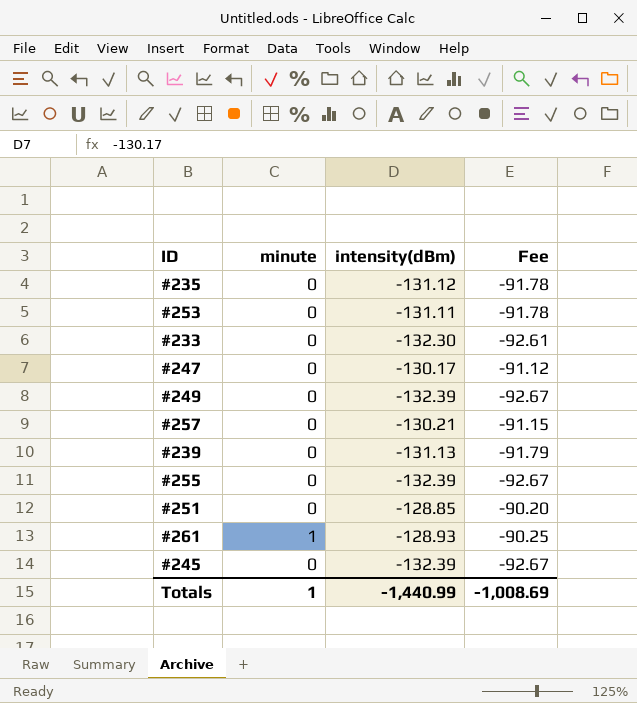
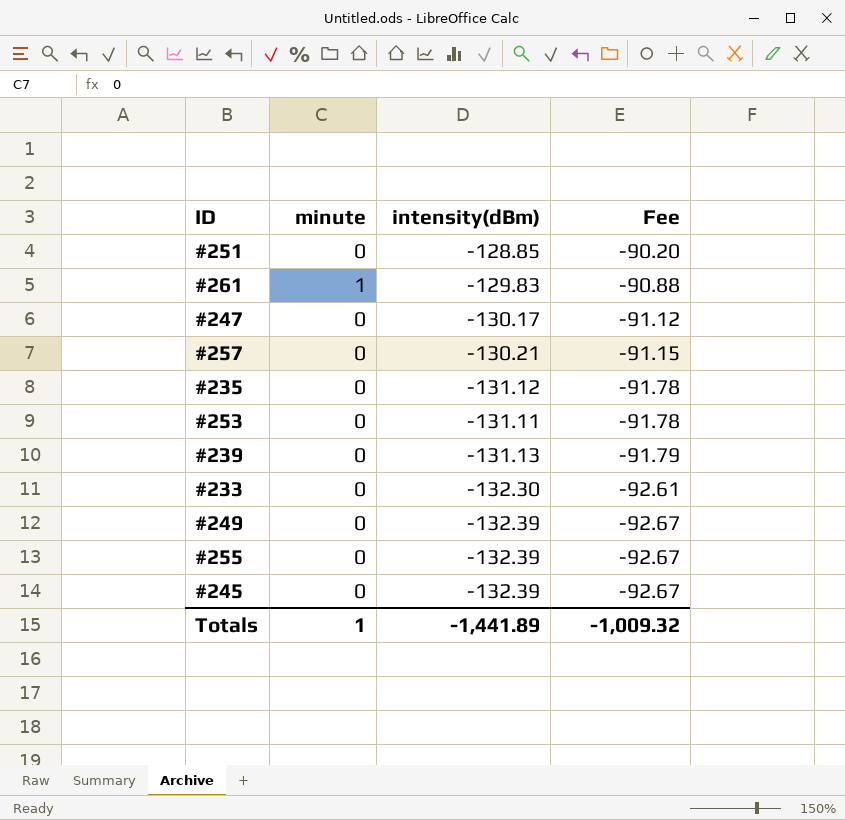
row order: none -> Fee descending
#261 | intensity(dBm): -128.93 -> -129.83
#261 | Fee: -90.25 -> -90.88
Totals | intensity(dBm): -1,440.99 -> -1,441.89
Totals | Fee: -1,008.69 -> -1,009.32

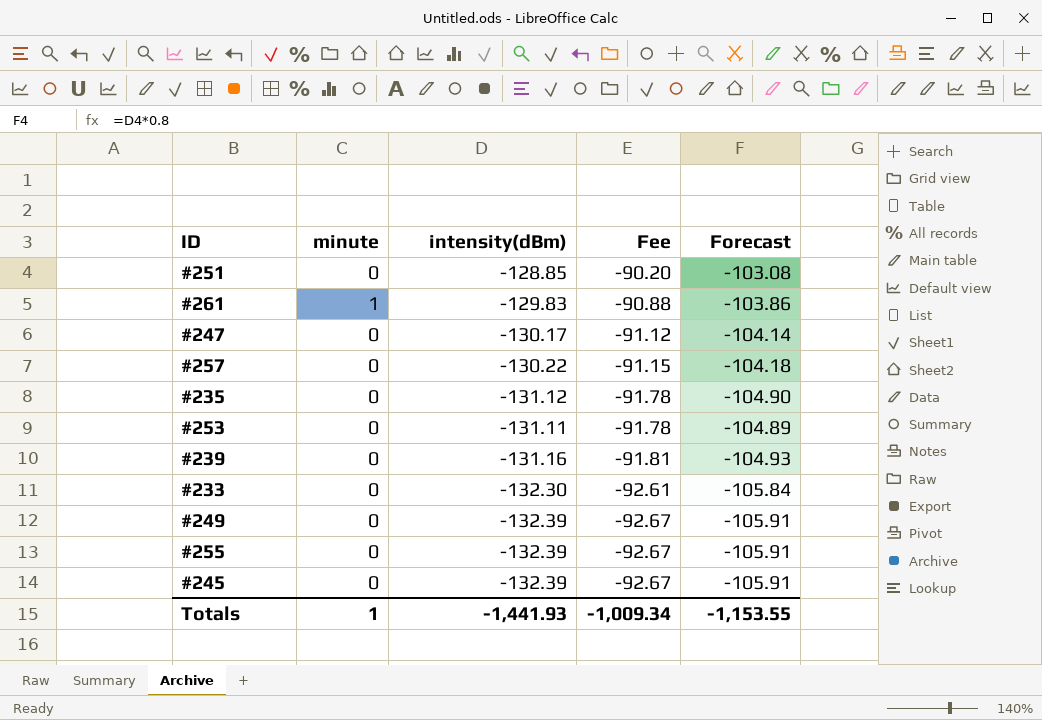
column Forecast | formula: none -> [intensity(dBm)] * 0.8
#257 | intensity(dBm): -130.21 -> -130.22
#239 | intensity(dBm): -131.13 -> -131.16
#239 | Fee: -91.79 -> -91.81
Totals | intensity(dBm): -1,441.89 -> -1,441.93
Totals | Fee: -1,009.32 -> -1,009.34

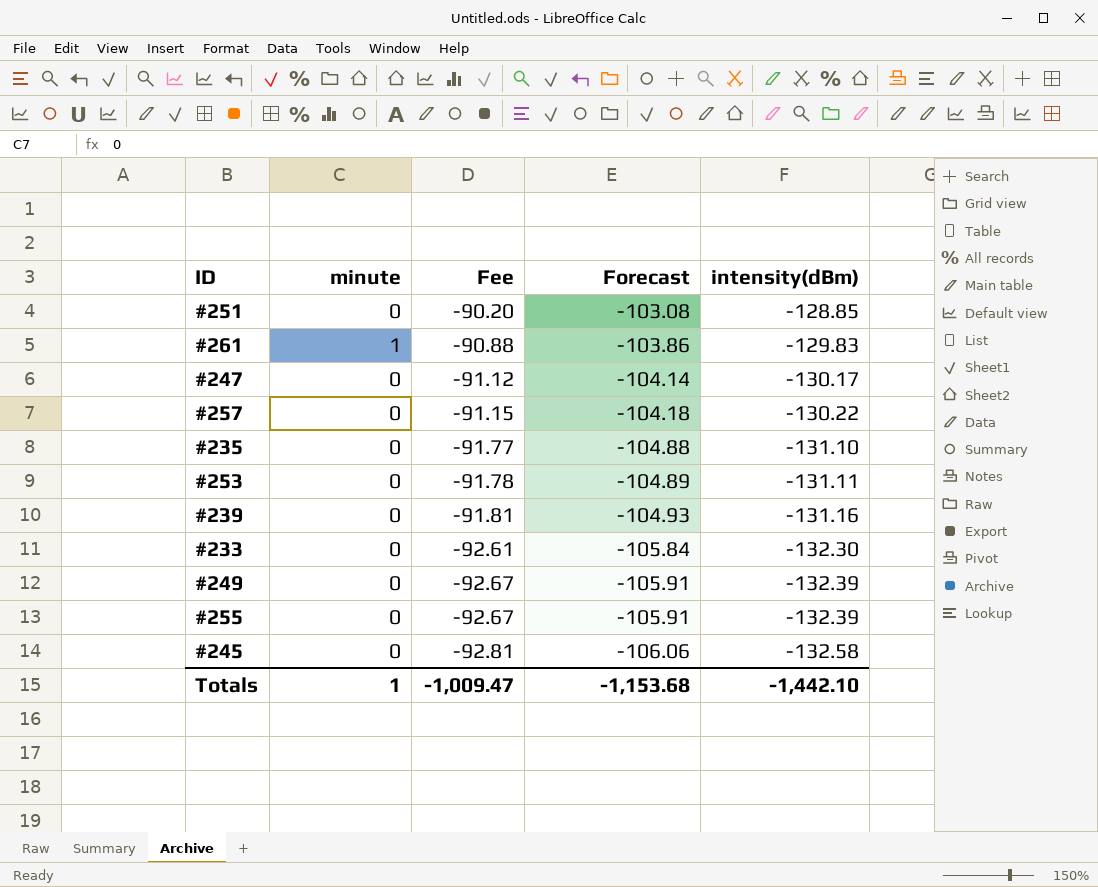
column intensity(dBm) | position: 3 -> 5
#235 | Fee: -91.78 -> -91.77
#235 | Forecast: -104.90 -> -104.88
#235 | intensity(dBm): -131.12 -> -131.10
#245 | Fee: -92.67 -> -92.81
#245 | Forecast: -105.91 -> -106.06
#245 | intensity(dBm): -132.39 -> -132.58
Totals | Fee: -1,009.34 -> -1,009.47
Totals | Forecast: -1,153.55 -> -1,153.68
Totals | intensity(dBm): -1,441.93 -> -1,442.10

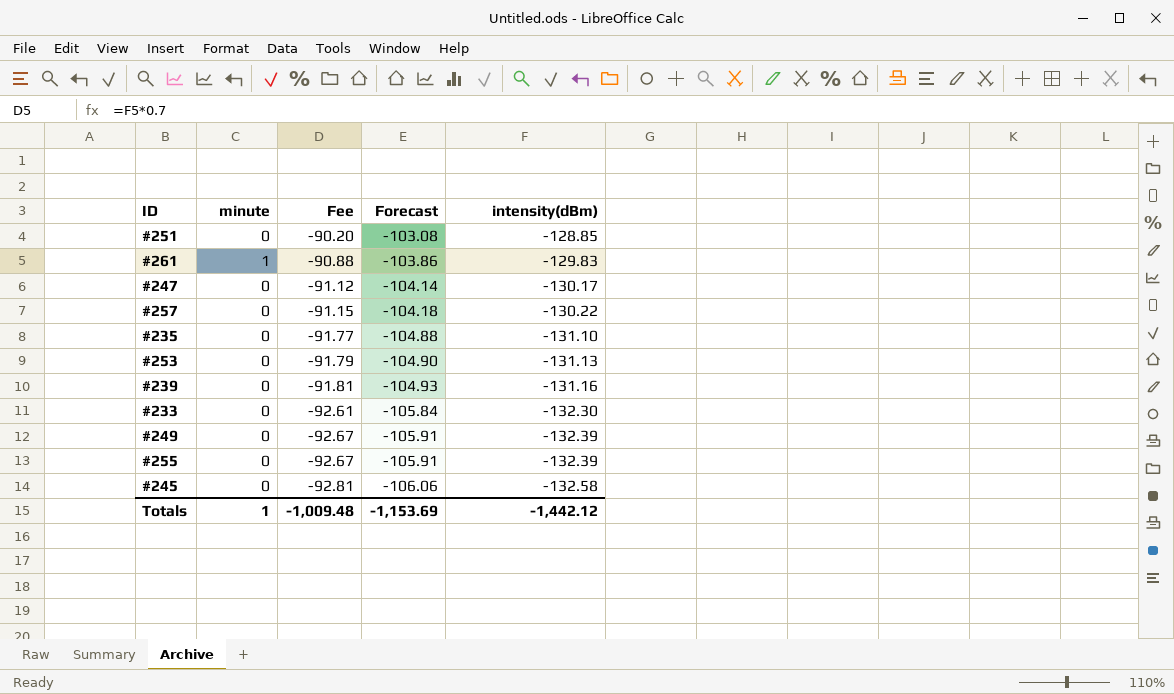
#253 | Fee: -91.78 -> -91.79
#253 | Forecast: -104.89 -> -104.90
#253 | intensity(dBm): -131.11 -> -131.13
Totals | Fee: -1,009.47 -> -1,009.48
Totals | Forecast: -1,153.68 -> -1,153.69
Totals | intensity(dBm): -1,442.10 -> -1,442.12

